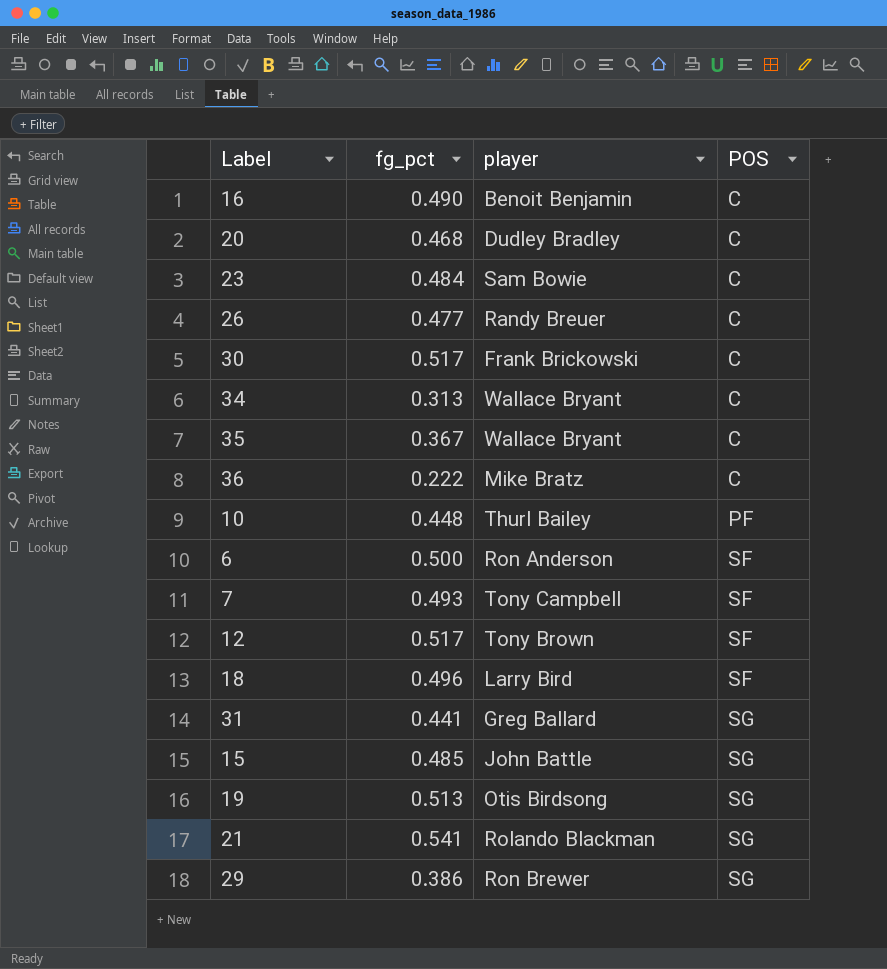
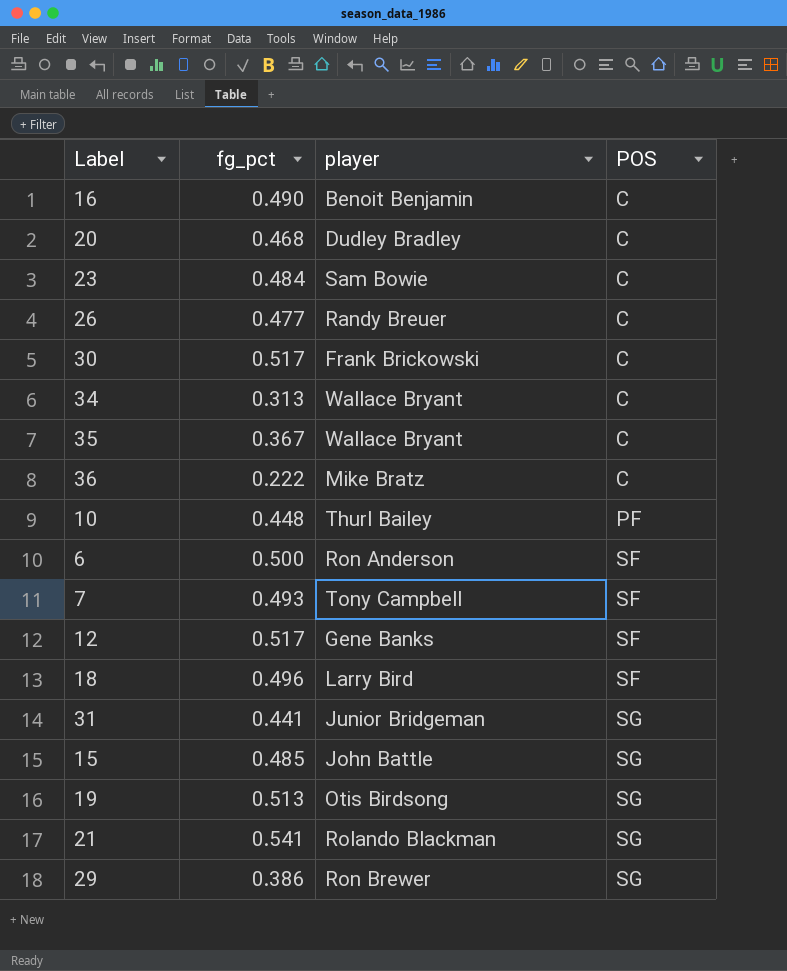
12 | player: Tony Brown -> Gene Banks
31 | player: Greg Ballard -> Junior Bridgeman

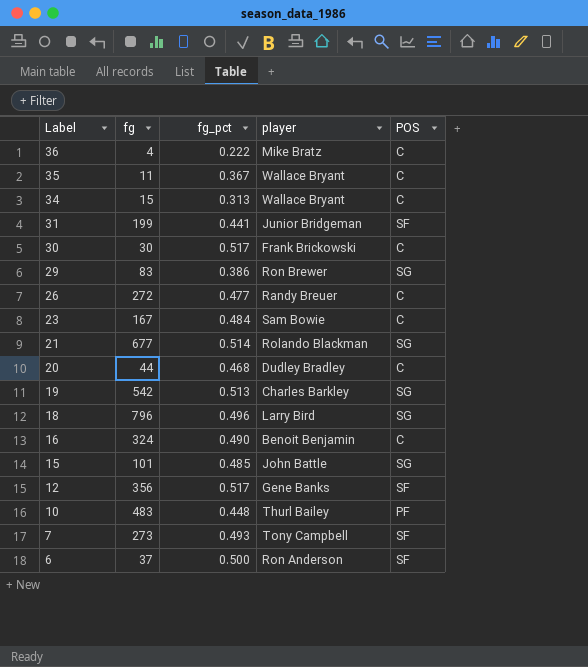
row order: POS ascending -> Label descending
column fg | position: none -> 2
31 | POS: SG -> SF
21 | fg_pct: 0.541 -> 0.514
19 | player: Otis Birdsong -> Charles Barkley
18 | POS: SF -> SG

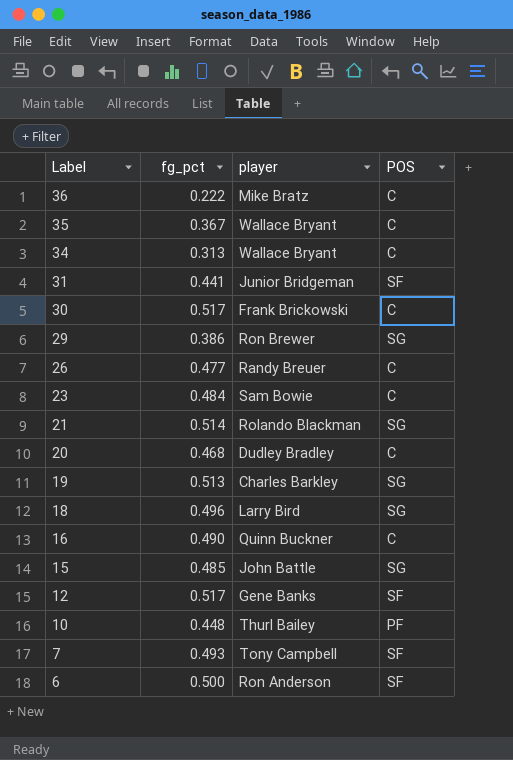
column fg | position: 2 -> none
16 | player: Benoit Benjamin -> Quinn Buckner

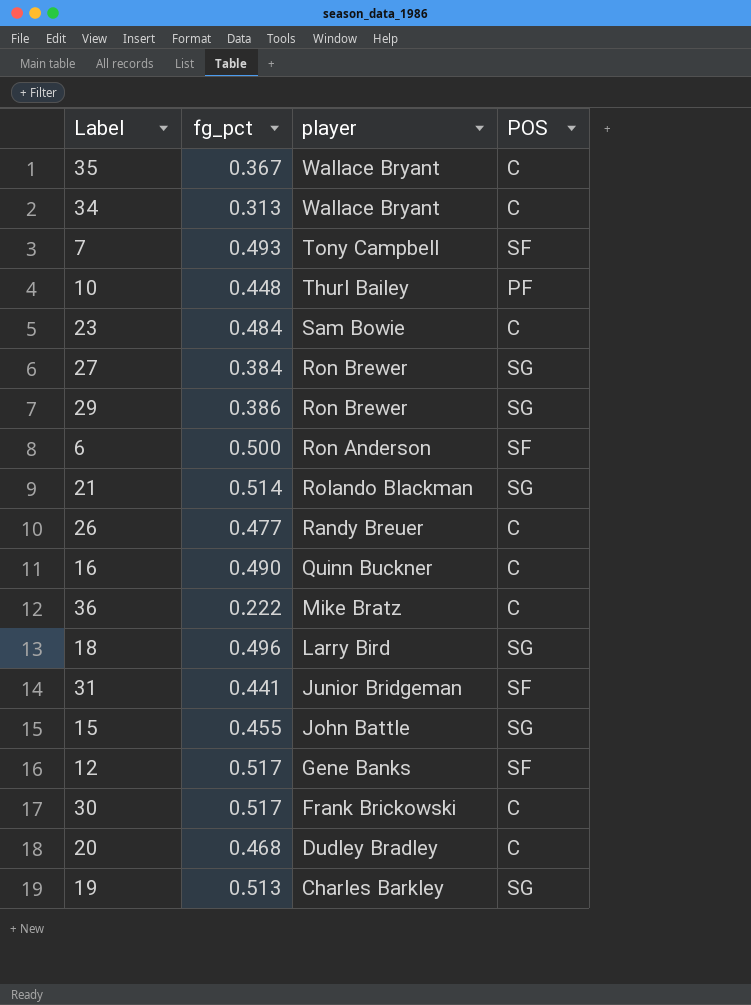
row order: Label descending -> player descending
row 27: none -> 0.384 | Ron Brewer | SG
15 | fg_pct: 0.485 -> 0.455

